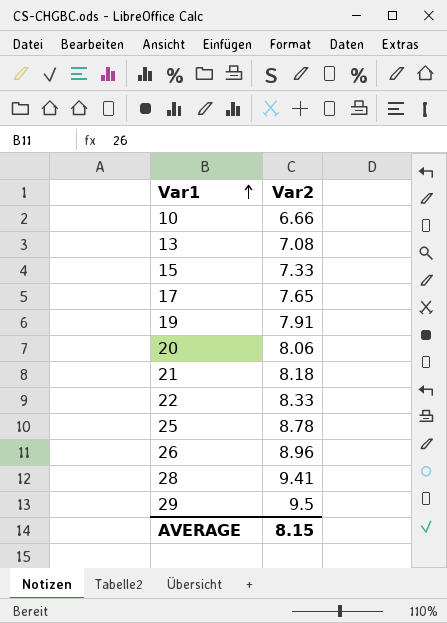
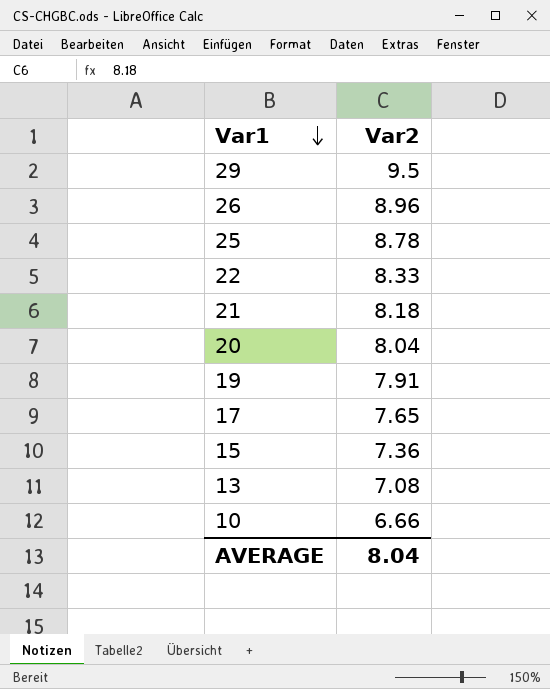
row order: Var1 ascending -> Var1 descending
row 28: 9.41 -> none
20 | Var2: 8.06 -> 8.04
15 | Var2: 7.33 -> 7.36
AVERAGE | Var2: 8.15 -> 8.04

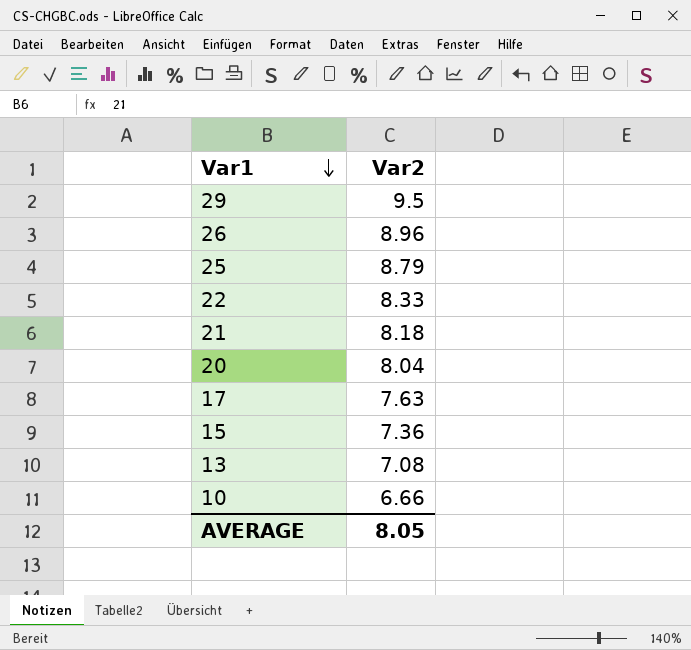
row 19: 7.91 -> none
25 | Var2: 8.78 -> 8.79
17 | Var2: 7.65 -> 7.63
AVERAGE | Var2: 8.04 -> 8.05

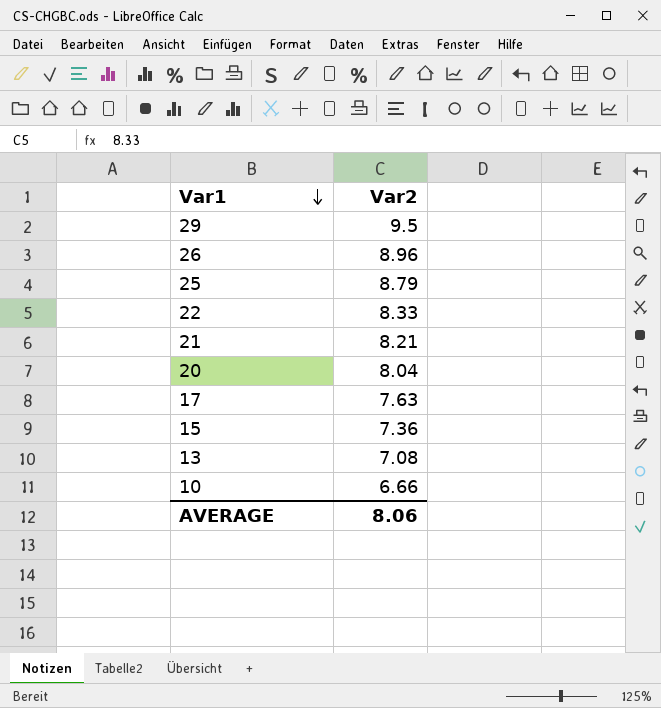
21 | Var2: 8.18 -> 8.21
AVERAGE | Var2: 8.05 -> 8.06

